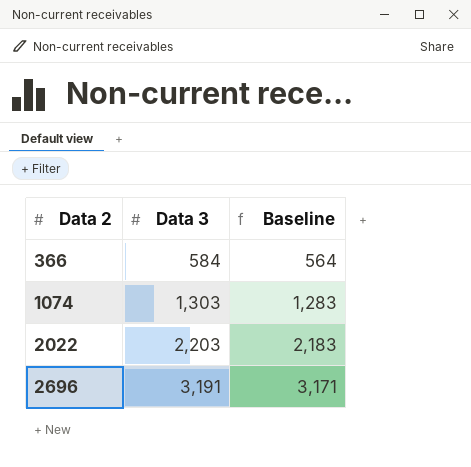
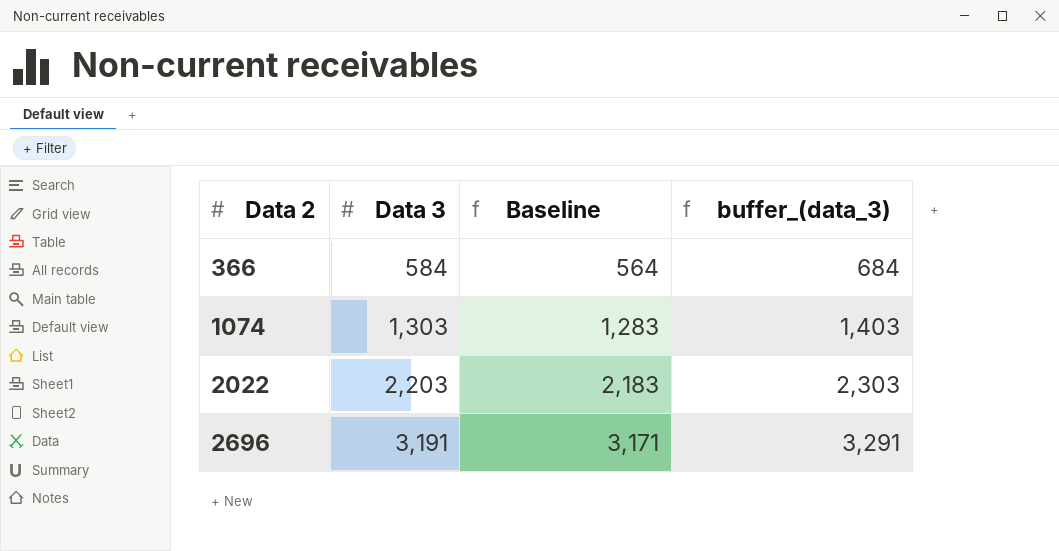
column buffer_(data_3) | formula: none -> [Data 3] + 100

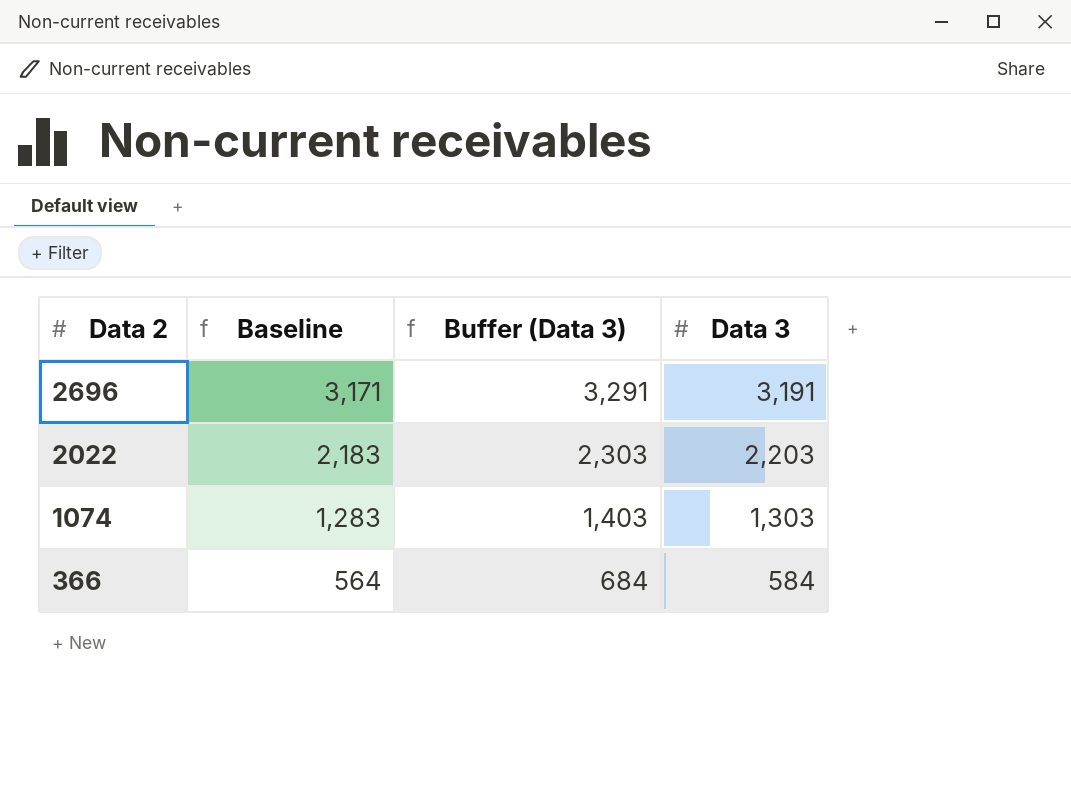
row order: Data 2 ascending -> Data 2 descending
column name: buffer_(data_3) -> Buffer (Data 3)
column Data 3 | position: 2 -> 4

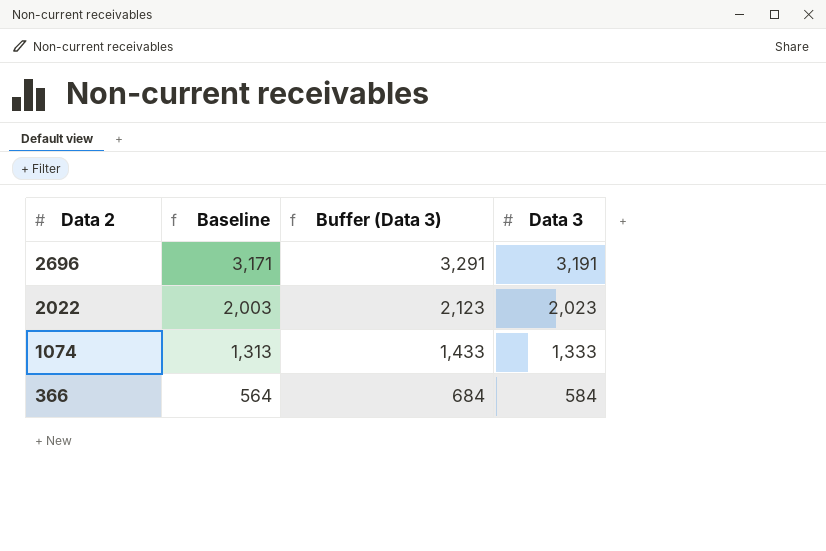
2022 | Baseline: 2,183 -> 2,003
2022 | Buffer (Data 3): 2,303 -> 2,123
2022 | Data 3: 2,203 -> 2,023
1074 | Baseline: 1,283 -> 1,313
1074 | Buffer (Data 3): 1,403 -> 1,433
1074 | Data 3: 1,303 -> 1,333

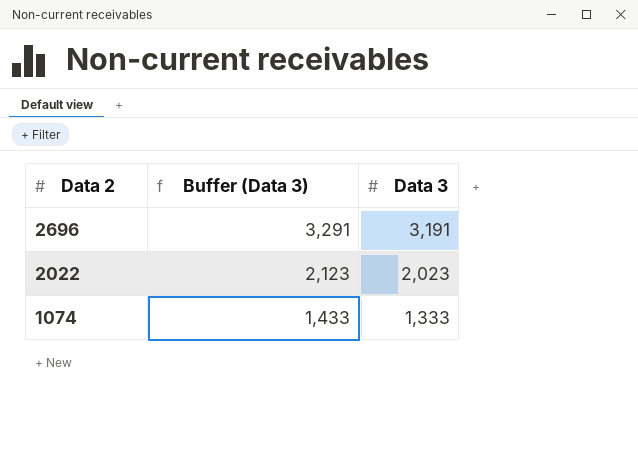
column Baseline | formula: [Data 3] - 20 -> none
row 366: 564 | 684 | 584 -> none

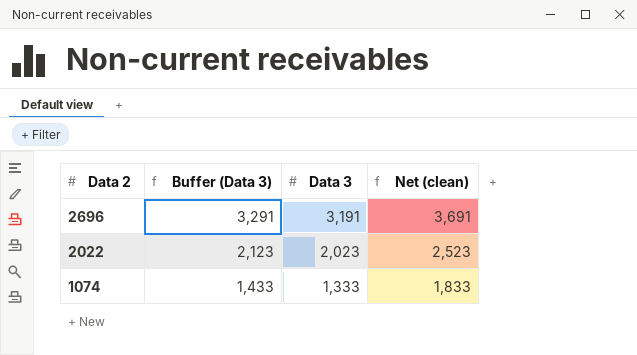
column Net (clean) | formula: none -> [Data 3] + 500

